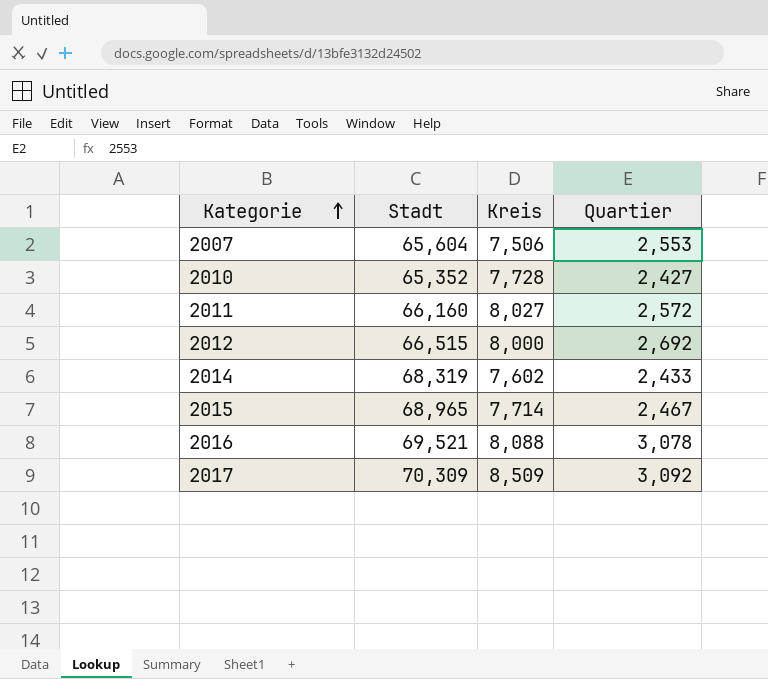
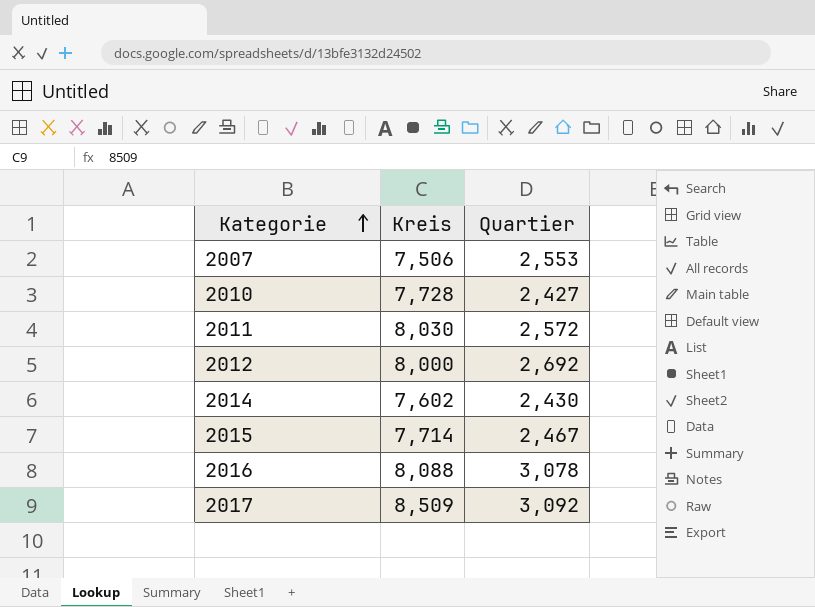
column Stadt | position: 2 -> none
2011 | Kreis: 8,027 -> 8,030
2014 | Quartier: 2,433 -> 2,430

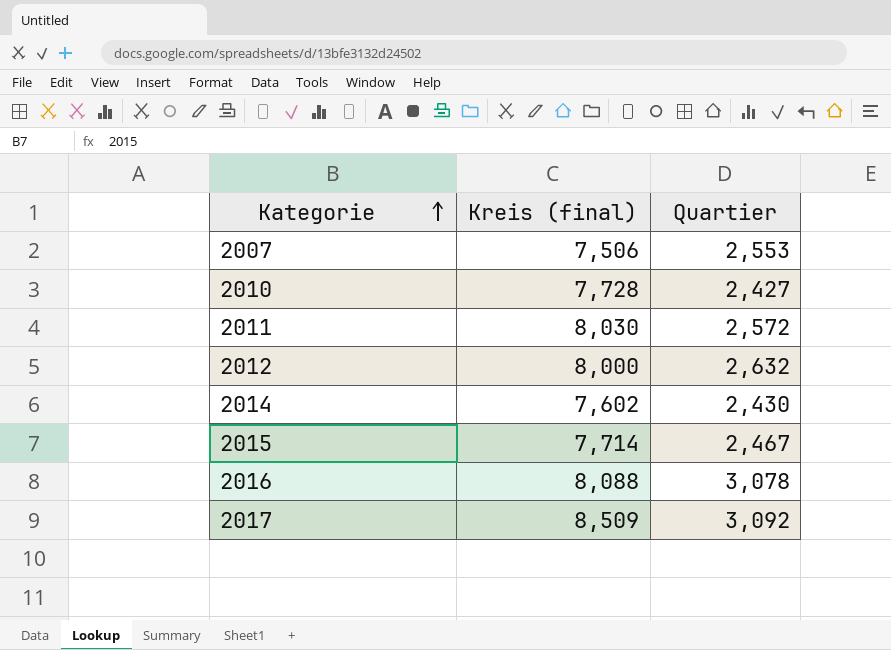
column name: Kreis -> Kreis (final)
2012 | Quartier: 2,692 -> 2,632

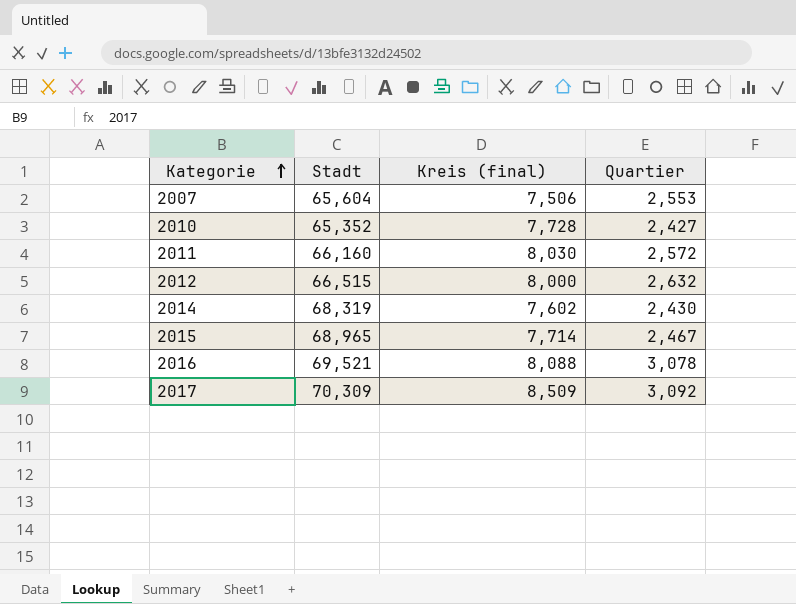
column Stadt | position: none -> 2

